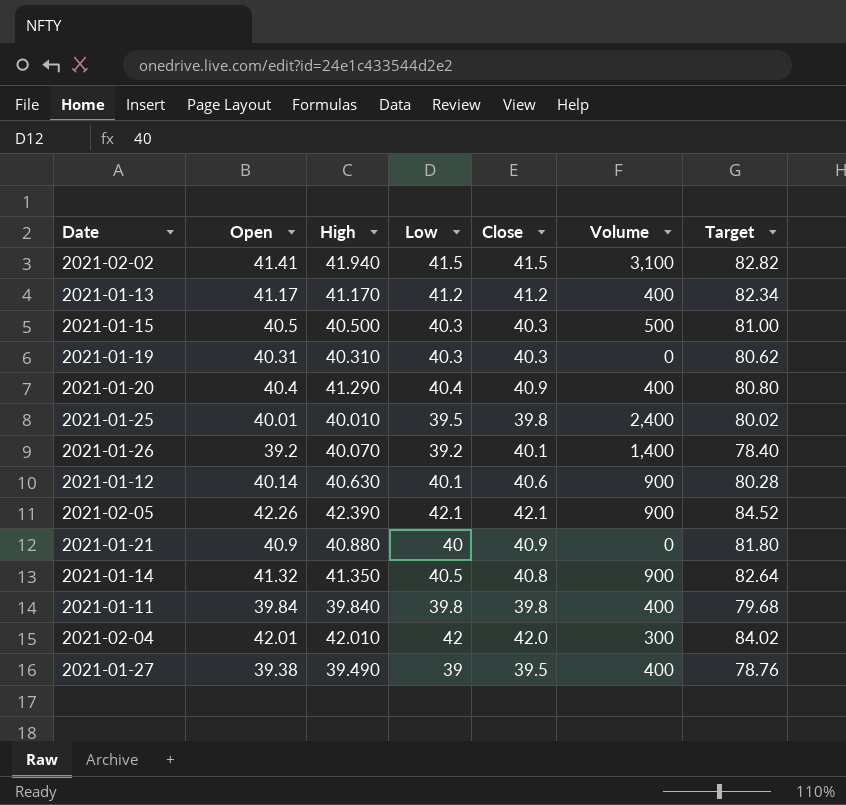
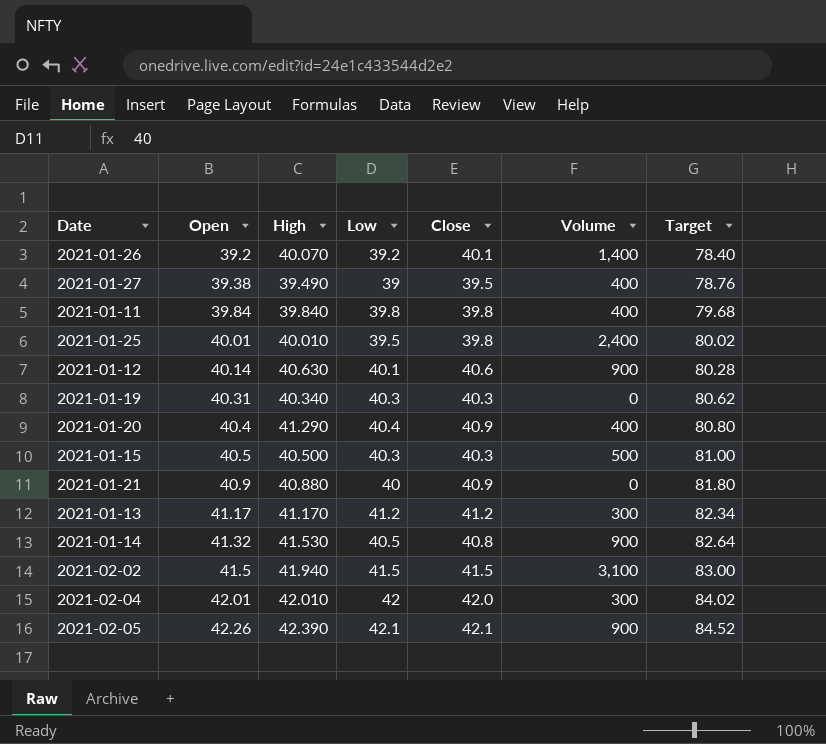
row order: none -> Open ascending
2021-01-19 | High: 40.310 -> 40.340
2021-01-13 | Volume: 400 -> 300
2021-01-14 | High: 41.350 -> 41.530
2021-02-02 | Open: 41.41 -> 41.5
2021-02-02 | Target: 82.82 -> 83.00

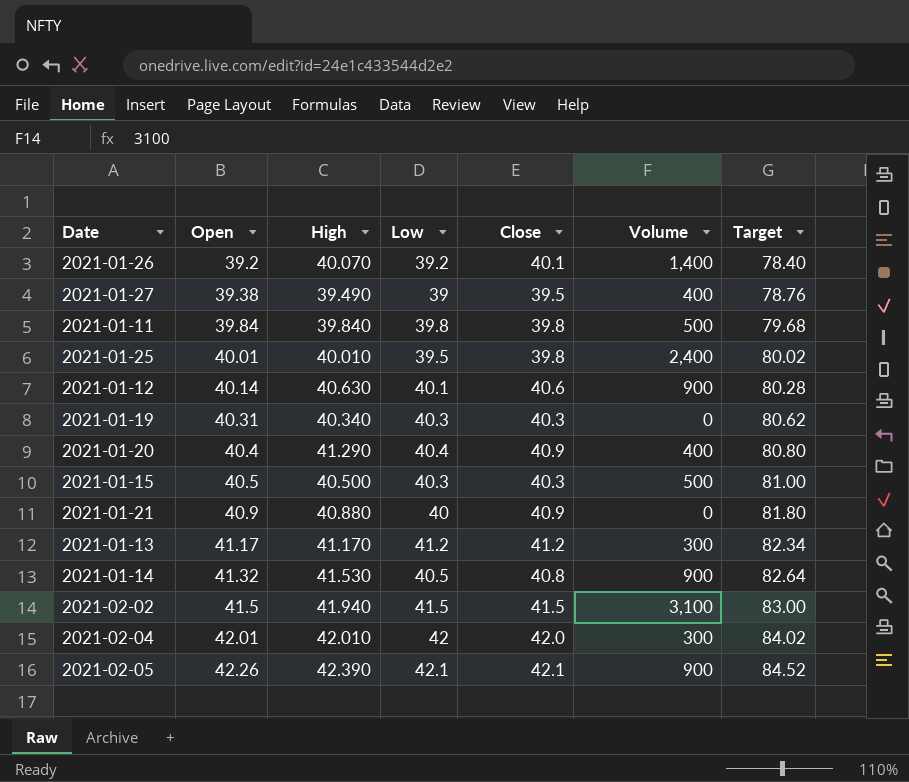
2021-01-11 | Volume: 400 -> 500

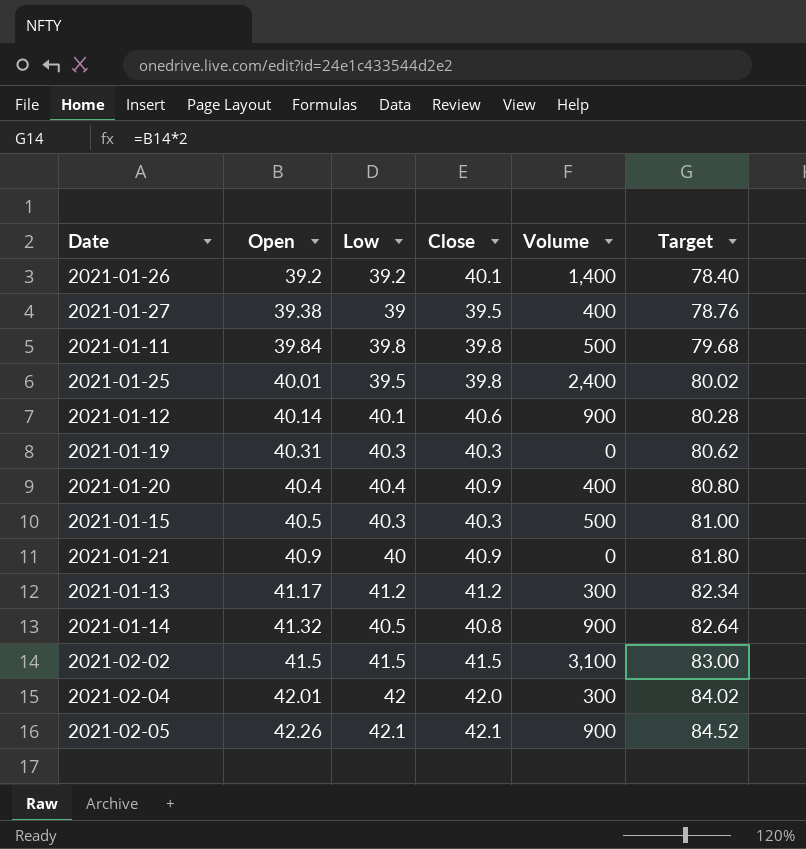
column High | position: 3 -> none

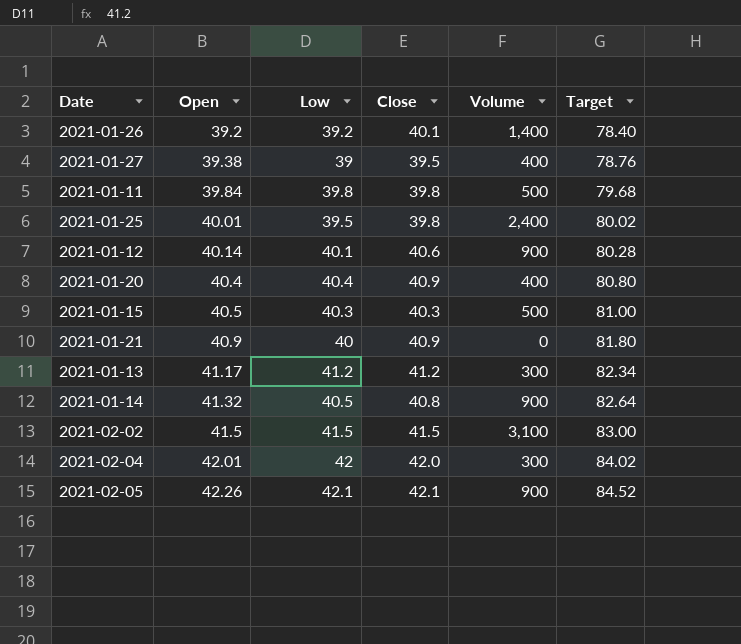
row 2021-01-19: 40.31 | 40.3 | 40.3 | 0 | 80.62 -> none

